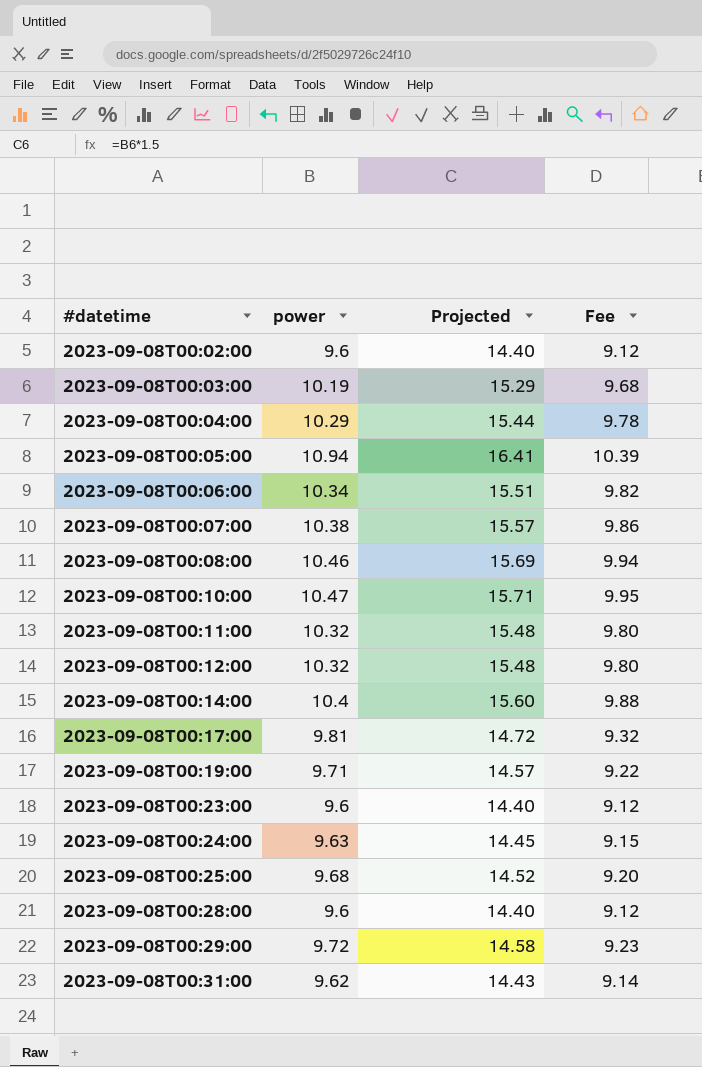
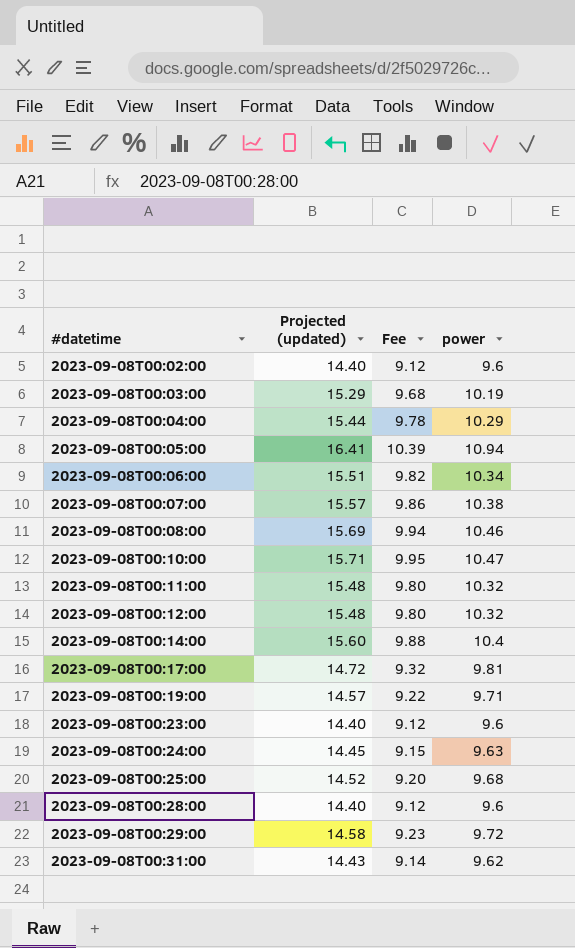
column name: Projected -> Projected (updated)
column power | position: 2 -> 4

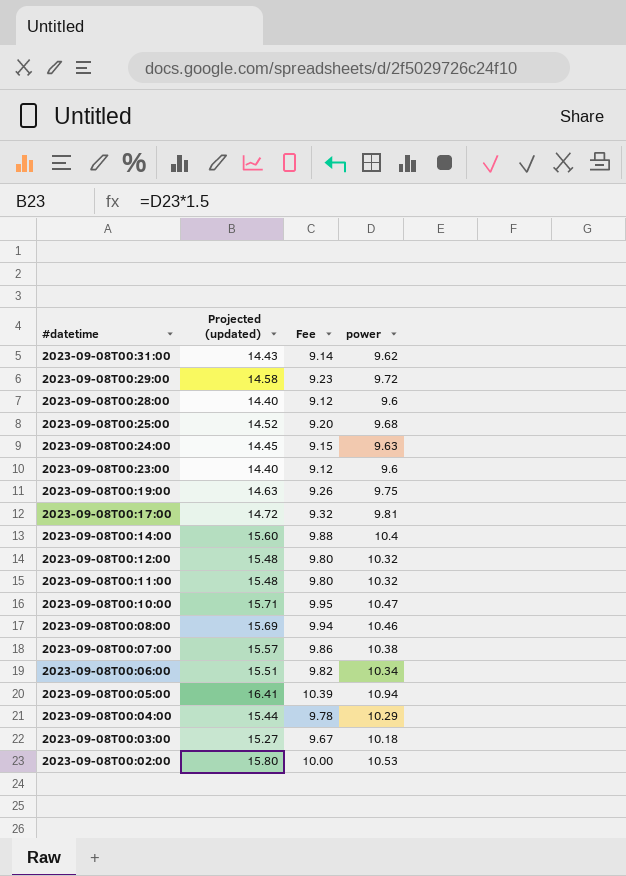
row order: #datetime ascending -> #datetime descending
2023-09-08T00:19:00 | Projected (updated): 14.57 -> 14.63
2023-09-08T00:19:00 | Fee: 9.22 -> 9.26
2023-09-08T00:19:00 | power: 9.71 -> 9.75
2023-09-08T00:03:00 | Projected (updated): 15.29 -> 15.27
2023-09-08T00:03:00 | Fee: 9.68 -> 9.67
2023-09-08T00:03:00 | power: 10.19 -> 10.18
2023-09-08T00:02:00 | Projected (updated): 14.40 -> 15.80
2023-09-08T00:02:00 | Fee: 9.12 -> 10.00
2023-09-08T00:02:00 | power: 9.6 -> 10.53

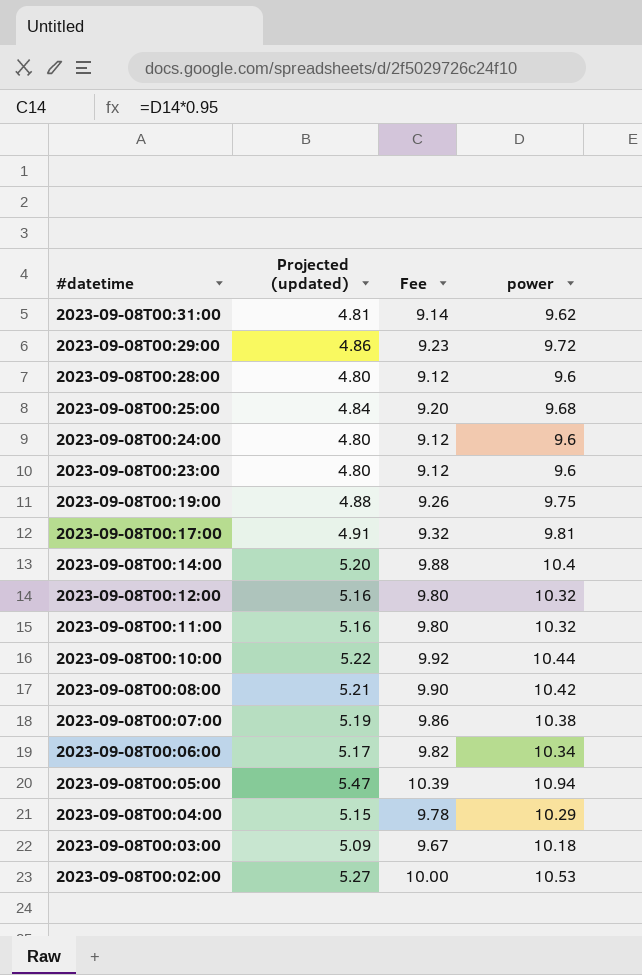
column Projected (updated) | formula: [power] * 1.5 -> [power] * 0.5
2023-09-08T00:24:00 | Fee: 9.15 -> 9.12
2023-09-08T00:24:00 | power: 9.63 -> 9.6
2023-09-08T00:10:00 | Fee: 9.95 -> 9.92
2023-09-08T00:10:00 | power: 10.47 -> 10.44
2023-09-08T00:08:00 | Fee: 9.94 -> 9.90
2023-09-08T00:08:00 | power: 10.46 -> 10.42

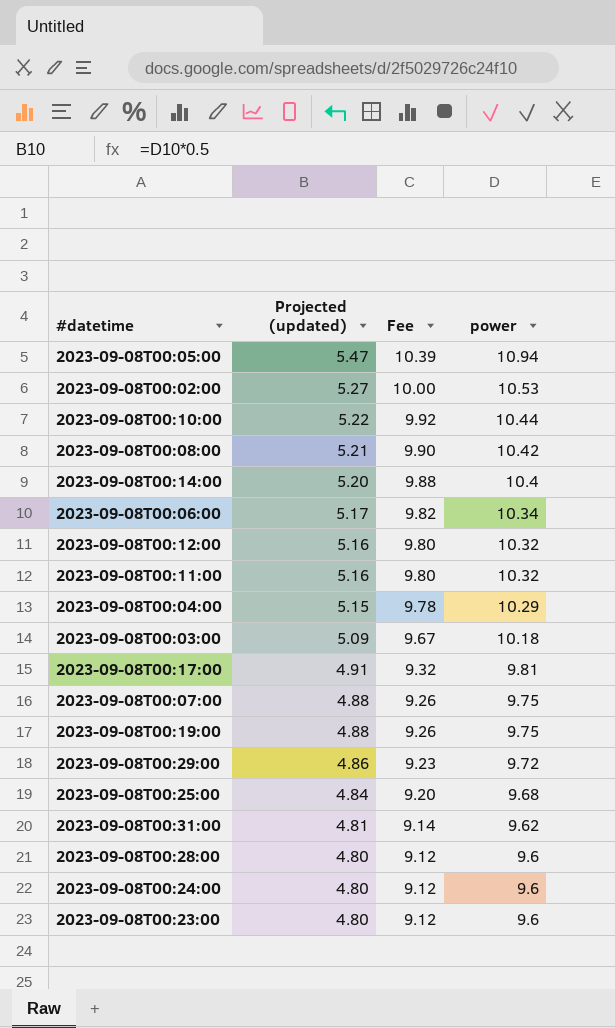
row order: #datetime descending -> Projected (updated) descending
2023-09-08T00:07:00 | Projected (updated): 5.19 -> 4.88
2023-09-08T00:07:00 | Fee: 9.86 -> 9.26
2023-09-08T00:07:00 | power: 10.38 -> 9.75

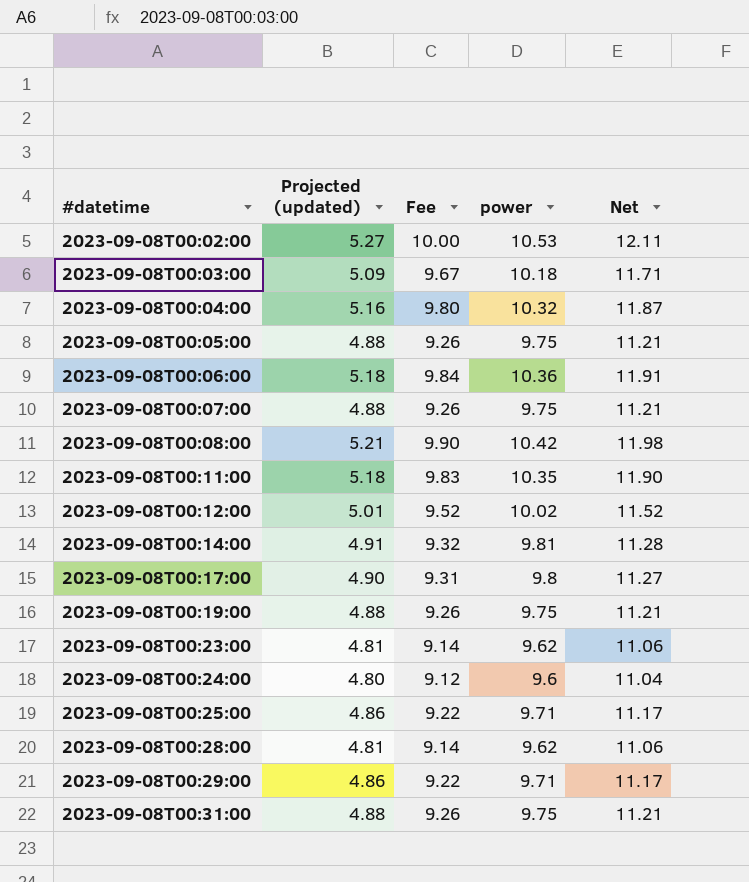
row order: Projected (updated) descending -> #datetime ascending
column Net | formula: none -> [power] * 1.15
row 2023-09-08T00:10:00: 5.22 | 9.92 | 10.44 -> none
2023-09-08T00:04:00 | Projected (updated): 5.15 -> 5.16
2023-09-08T00:04:00 | Fee: 9.78 -> 9.80
2023-09-08T00:04:00 | power: 10.29 -> 10.32
2023-09-08T00:05:00 | Projected (updated): 5.47 -> 4.88
2023-09-08T00:05:00 | Fee: 10.39 -> 9.26
2023-09-08T00:05:00 | power: 10.94 -> 9.75
2023-09-08T00:06:00 | Projected (updated): 5.17 -> 5.18
2023-09-08T00:06:00 | Fee: 9.82 -> 9.84
2023-09-08T00:06:00 | power: 10.34 -> 10.36
2023-09-08T00:11:00 | Projected (updated): 5.16 -> 5.18
2023-09-08T00:11:00 | Fee: 9.80 -> 9.83
2023-09-08T00:11:00 | power: 10.32 -> 10.35
2023-09-08T00:12:00 | Projected (updated): 5.16 -> 5.01
2023-09-08T00:12:00 | Fee: 9.80 -> 9.52
2023-09-08T00:12:00 | power: 10.32 -> 10.02
2023-09-08T00:14:00 | Projected (updated): 5.20 -> 4.91
2023-09-08T00:14:00 | Fee: 9.88 -> 9.32
2023-09-08T00:14:00 | power: 10.4 -> 9.81
2023-09-08T00:17:00 | Projected (updated): 4.91 -> 4.90
2023-09-08T00:17:00 | Fee: 9.32 -> 9.31
2023-09-08T00:17:00 | power: 9.81 -> 9.8
2023-09-08T00:23:00 | Projected (updated): 4.80 -> 4.81
2023-09-08T00:23:00 | Fee: 9.12 -> 9.14
2023-09-08T00:23:00 | power: 9.6 -> 9.62
2023-09-08T00:25:00 | Projected (updated): 4.84 -> 4.86
2023-09-08T00:25:00 | Fee: 9.20 -> 9.22
2023-09-08T00:25:00 | power: 9.68 -> 9.71
2023-09-08T00:28:00 | Projected (updated): 4.80 -> 4.81
2023-09-08T00:28:00 | Fee: 9.12 -> 9.14
2023-09-08T00:28:00 | power: 9.6 -> 9.62
2023-09-08T00:29:00 | Fee: 9.23 -> 9.22
2023-09-08T00:29:00 | power: 9.72 -> 9.71
2023-09-08T00:31:00 | Projected (updated): 4.81 -> 4.88
2023-09-08T00:31:00 | Fee: 9.14 -> 9.26
2023-09-08T00:31:00 | power: 9.62 -> 9.75

